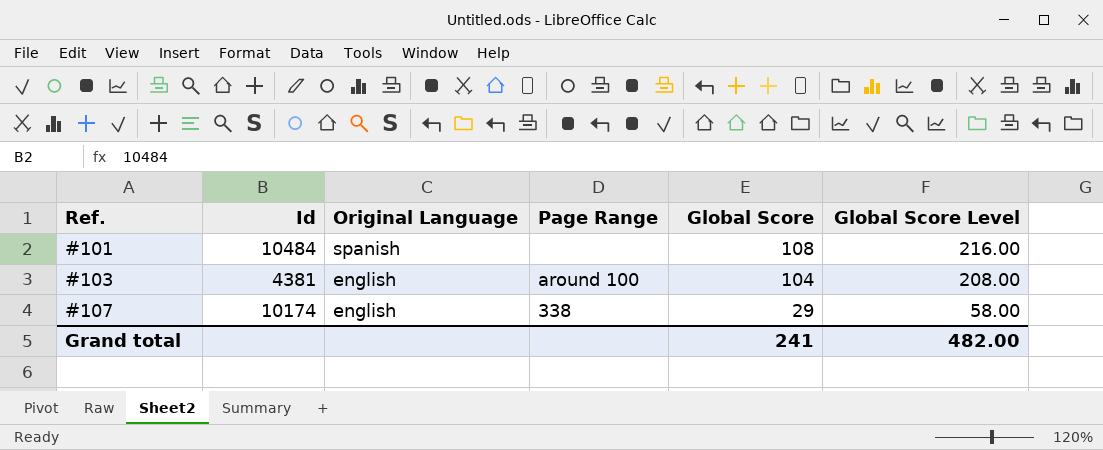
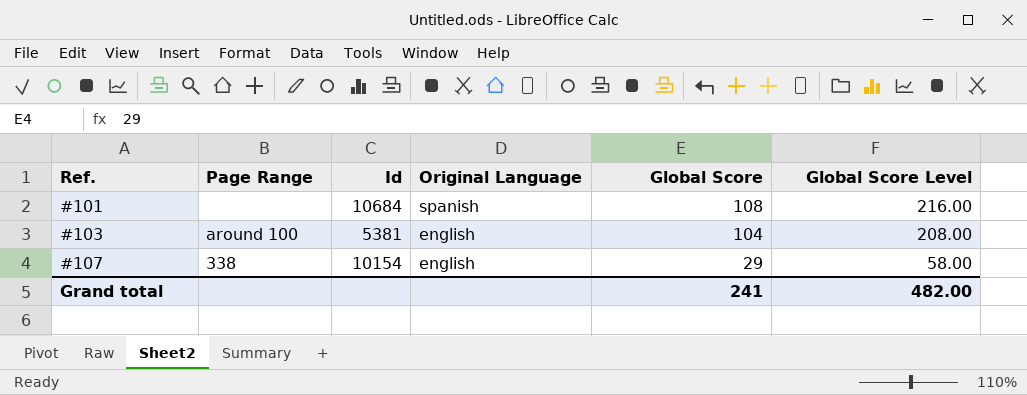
column Page Range | position: 4 -> 2
#101 | Id: 10484 -> 10684
#103 | Id: 4381 -> 5381
#107 | Id: 10174 -> 10154

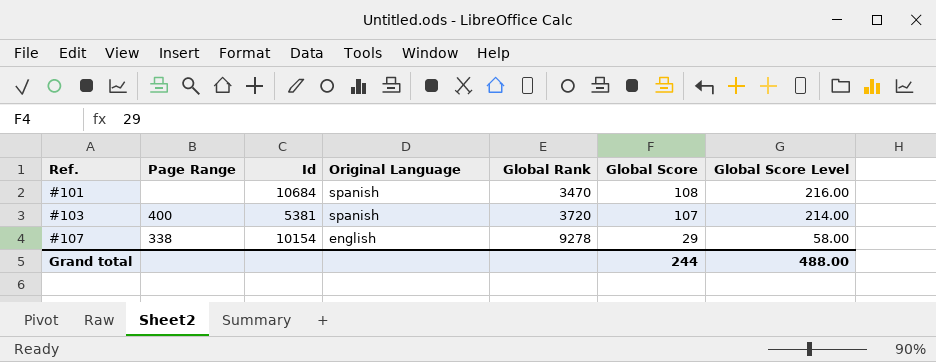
column Global Rank | position: none -> 5
#103 | Page Range: around 100 -> 400
#103 | Original Language: english -> spanish
#103 | Global Score: 104 -> 107
#103 | Global Score Level: 208.00 -> 214.00
Grand total | Global Score: 241 -> 244
Grand total | Global Score Level: 482.00 -> 488.00

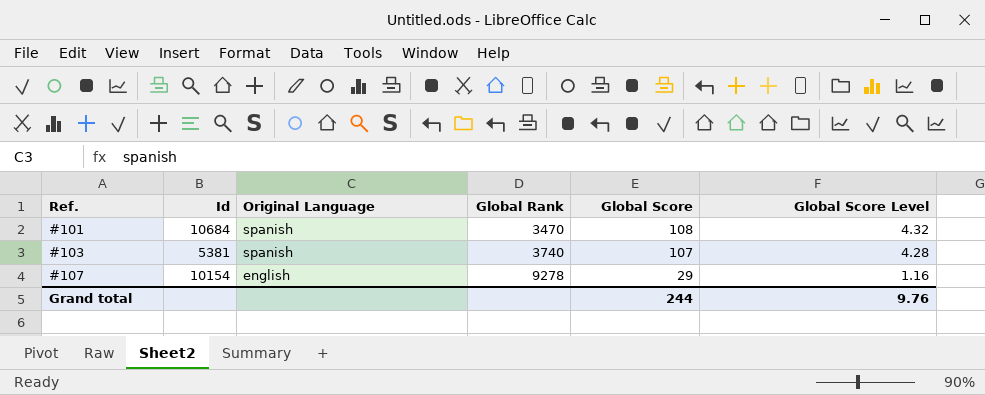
column Page Range | position: 2 -> none
column Global Score Level | formula: [Global Score] * 2 -> [Global Score] * 0.04
#103 | Global Rank: 3720 -> 3740
Grand total | Global Score Level: 488.00 -> 9.76

